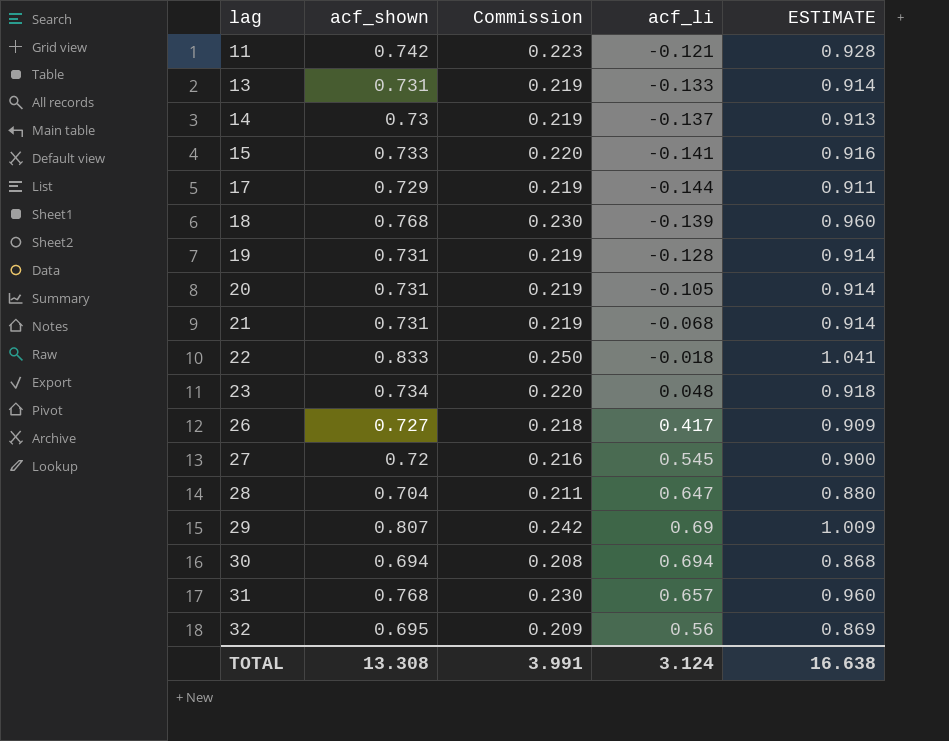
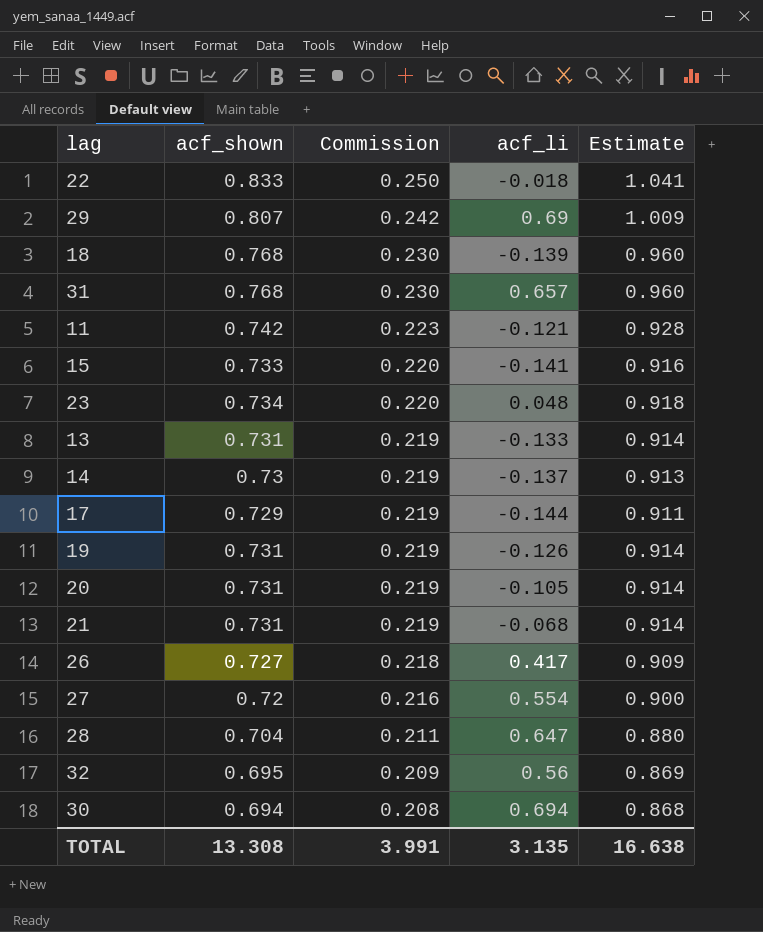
row order: lag ascending -> Commission descending
column name: ESTIMATE -> Estimate
19 | acf_li: -0.128 -> -0.126
27 | acf_li: 0.545 -> 0.554
TOTAL | acf_li: 3.124 -> 3.135

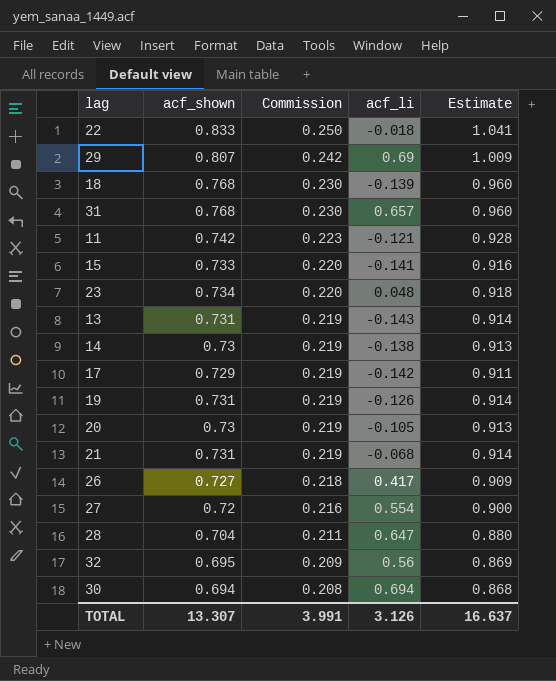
13 | acf_li: -0.133 -> -0.143
14 | acf_li: -0.137 -> -0.138
17 | acf_li: -0.144 -> -0.142
20 | acf_shown: 0.731 -> 0.73
20 | Estimate: 0.914 -> 0.913
TOTAL | acf_shown: 13.308 -> 13.307
TOTAL | acf_li: 3.135 -> 3.126
TOTAL | Estimate: 16.638 -> 16.637

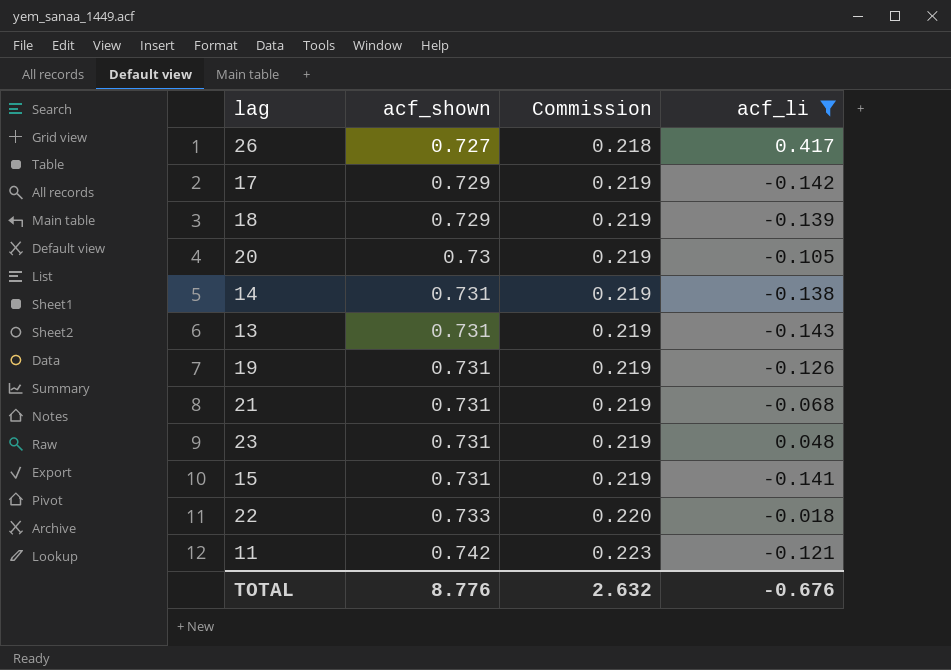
filter: none -> acf_li <= 0.417
row order: Commission descending -> acf_shown ascending
column Estimate | formula: [acf_shown] * 1.25 -> none
18 | acf_shown: 0.768 -> 0.729
18 | Commission: 0.230 -> 0.219
14 | acf_shown: 0.73 -> 0.731
23 | acf_shown: 0.734 -> 0.731
23 | Commission: 0.220 -> 0.219
15 | acf_shown: 0.733 -> 0.731
15 | Commission: 0.220 -> 0.219
22 | acf_shown: 0.833 -> 0.733
22 | Commission: 0.250 -> 0.220
TOTAL | acf_shown: 13.307 -> 8.776
TOTAL | Commission: 3.991 -> 2.632
TOTAL | acf_li: 3.126 -> -0.676

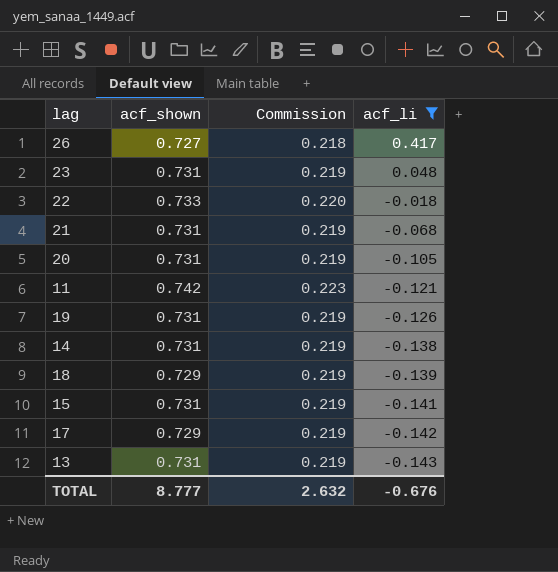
row order: acf_shown ascending -> acf_li descending
20 | acf_shown: 0.73 -> 0.731
TOTAL | acf_shown: 8.776 -> 8.777

